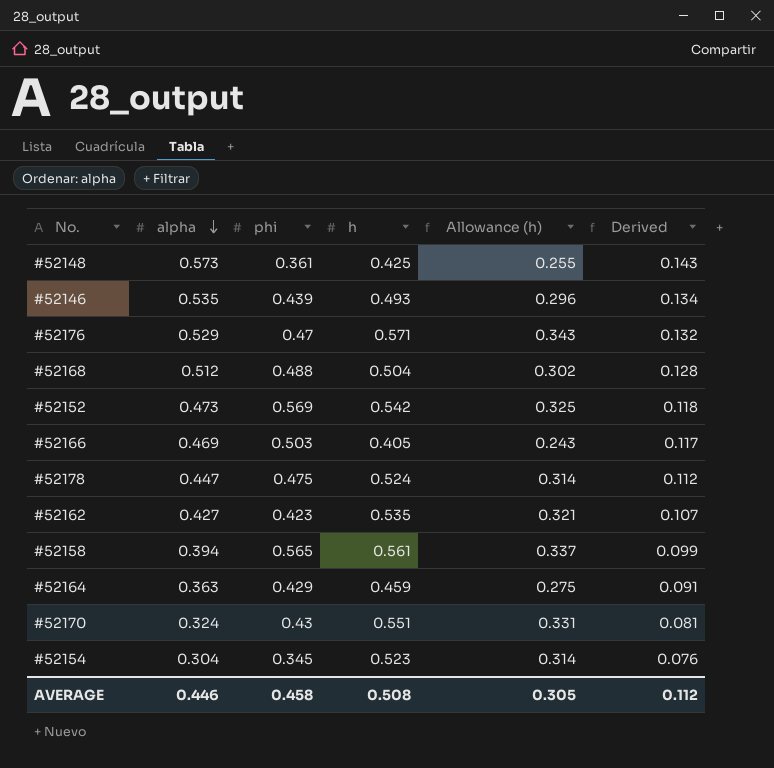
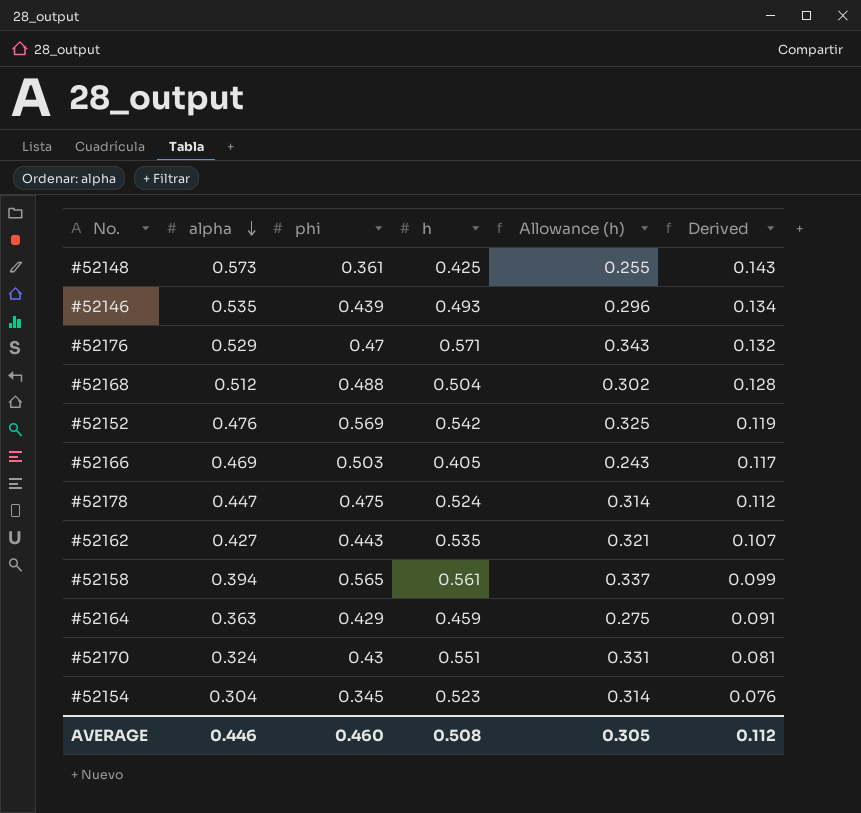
#52152 | alpha: 0.473 -> 0.476
#52152 | Derived: 0.118 -> 0.119
#52162 | phi: 0.423 -> 0.443
AVERAGE | phi: 0.458 -> 0.460

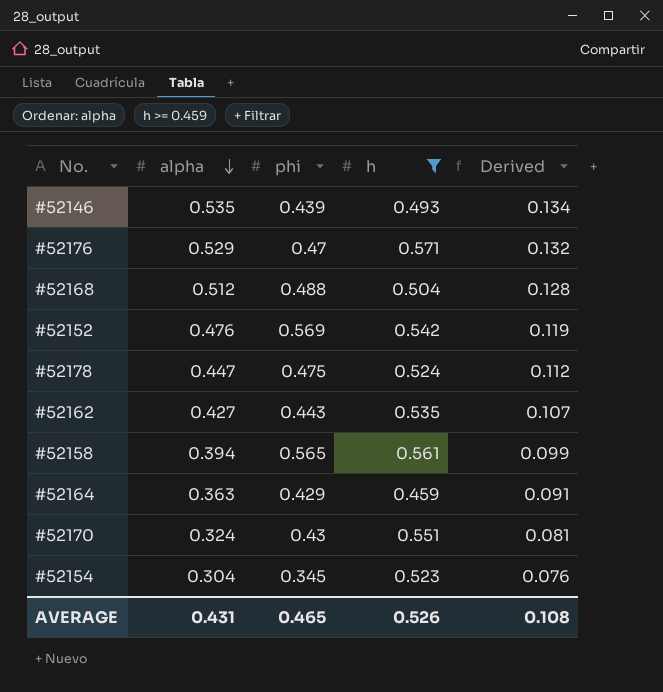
filter: none -> h >= 0.459
column Allowance (h) | formula: [h] * 0.6 -> none
AVERAGE | alpha: 0.446 -> 0.431
AVERAGE | phi: 0.460 -> 0.465
AVERAGE | h: 0.508 -> 0.526
AVERAGE | Derived: 0.112 -> 0.108

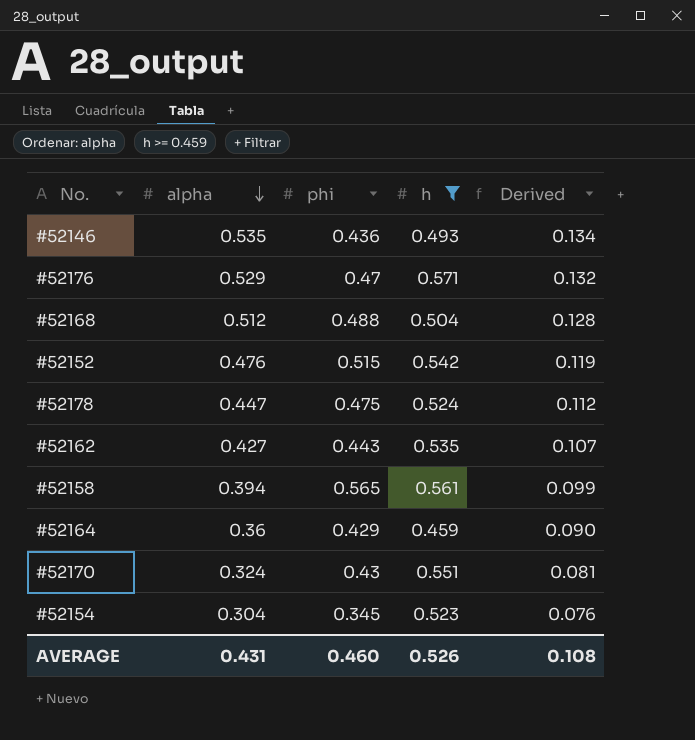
#52146 | phi: 0.439 -> 0.436
#52152 | phi: 0.569 -> 0.515
#52164 | alpha: 0.363 -> 0.36
#52164 | Derived: 0.091 -> 0.090
AVERAGE | phi: 0.465 -> 0.460

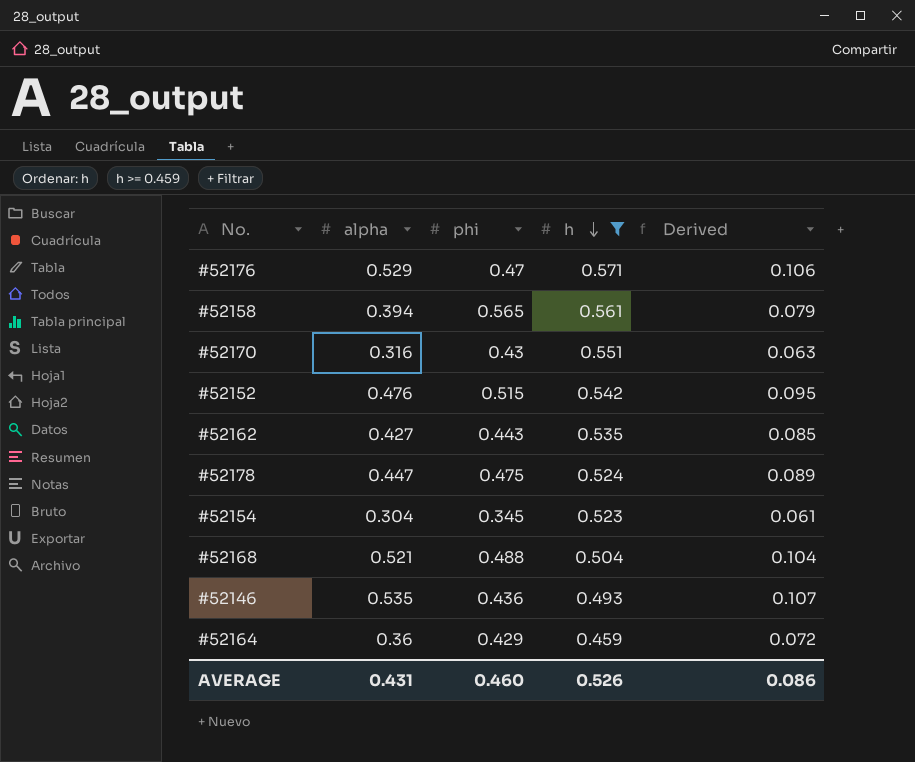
row order: alpha descending -> h descending
column Derived | formula: [alpha] * 0.25 -> [alpha] * 0.2
#52170 | alpha: 0.324 -> 0.316
#52168 | alpha: 0.512 -> 0.521
AVERAGE | Derived: 0.108 -> 0.086

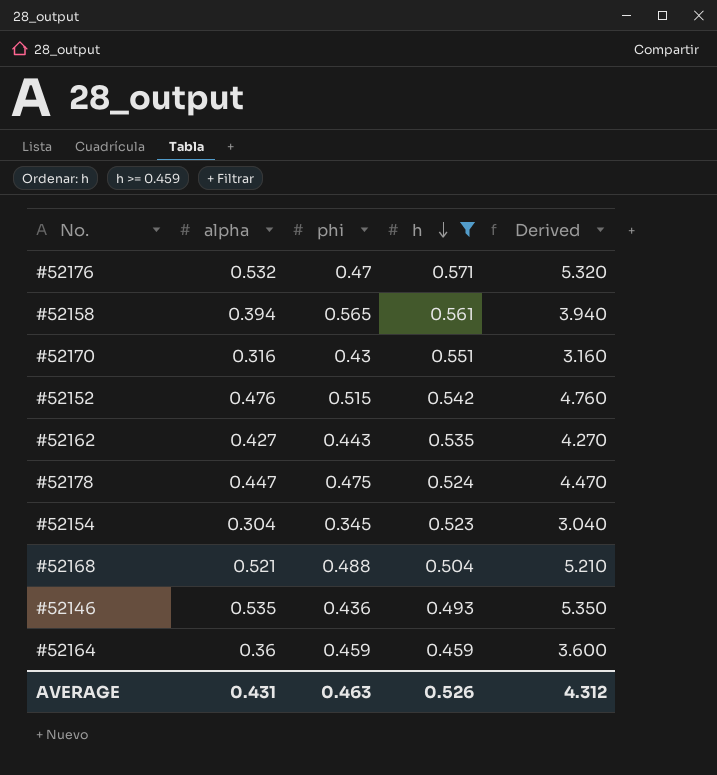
column Derived | formula: [alpha] * 0.2 -> [alpha] * 10
#52176 | alpha: 0.529 -> 0.532
#52164 | phi: 0.429 -> 0.459
AVERAGE | phi: 0.460 -> 0.463
AVERAGE | Derived: 0.086 -> 4.312

